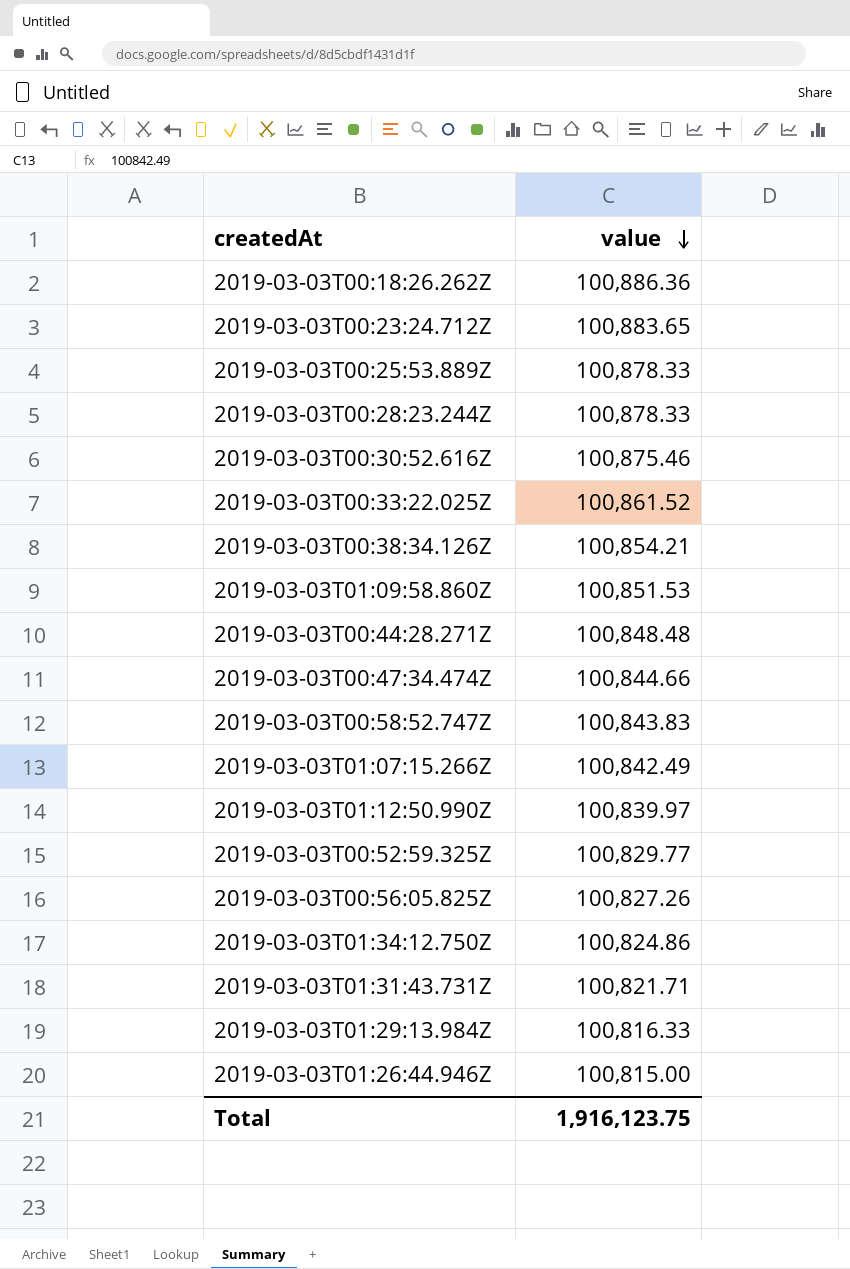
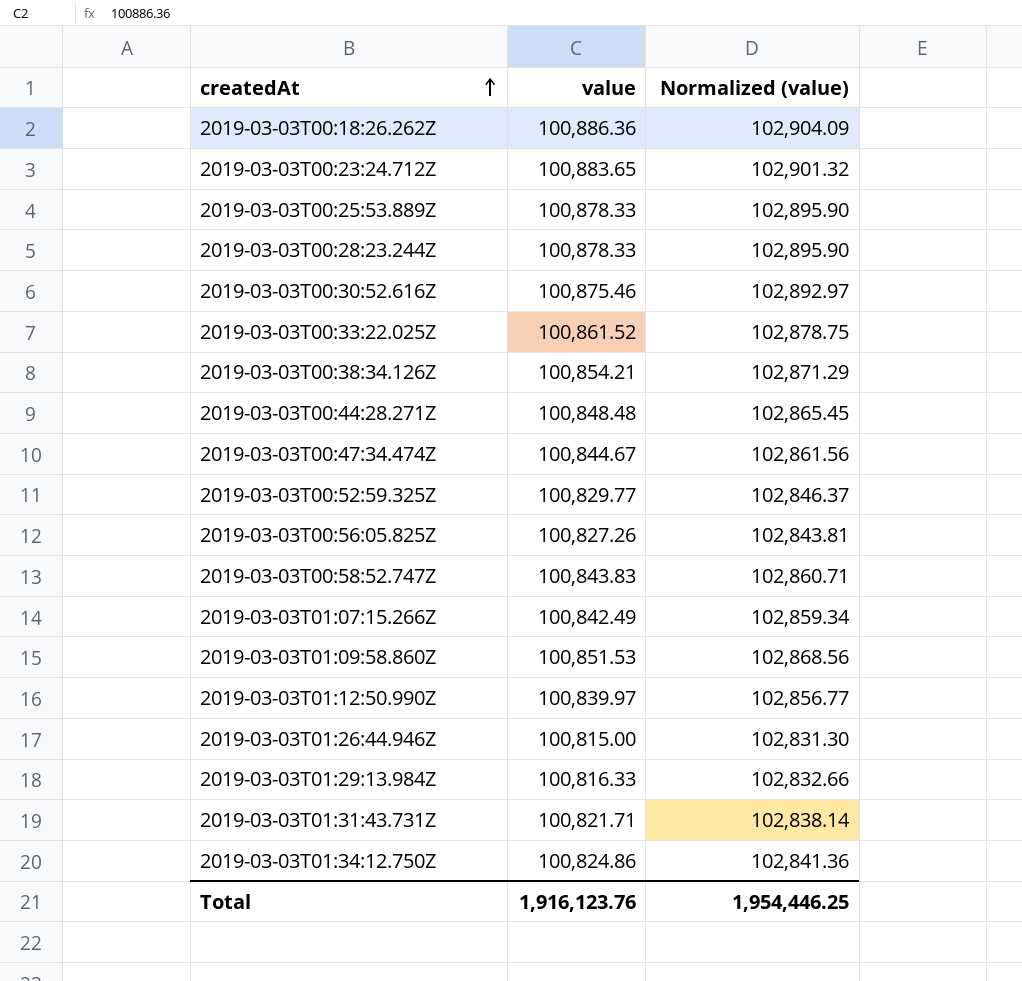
row order: value descending -> createdAt ascending
column Normalized (value) | formula: none -> [value] * 1.02
2019-03-03T00:47:34.474Z | value: 100,844.66 -> 100,844.67
Total | value: 1,916,123.75 -> 1,916,123.76

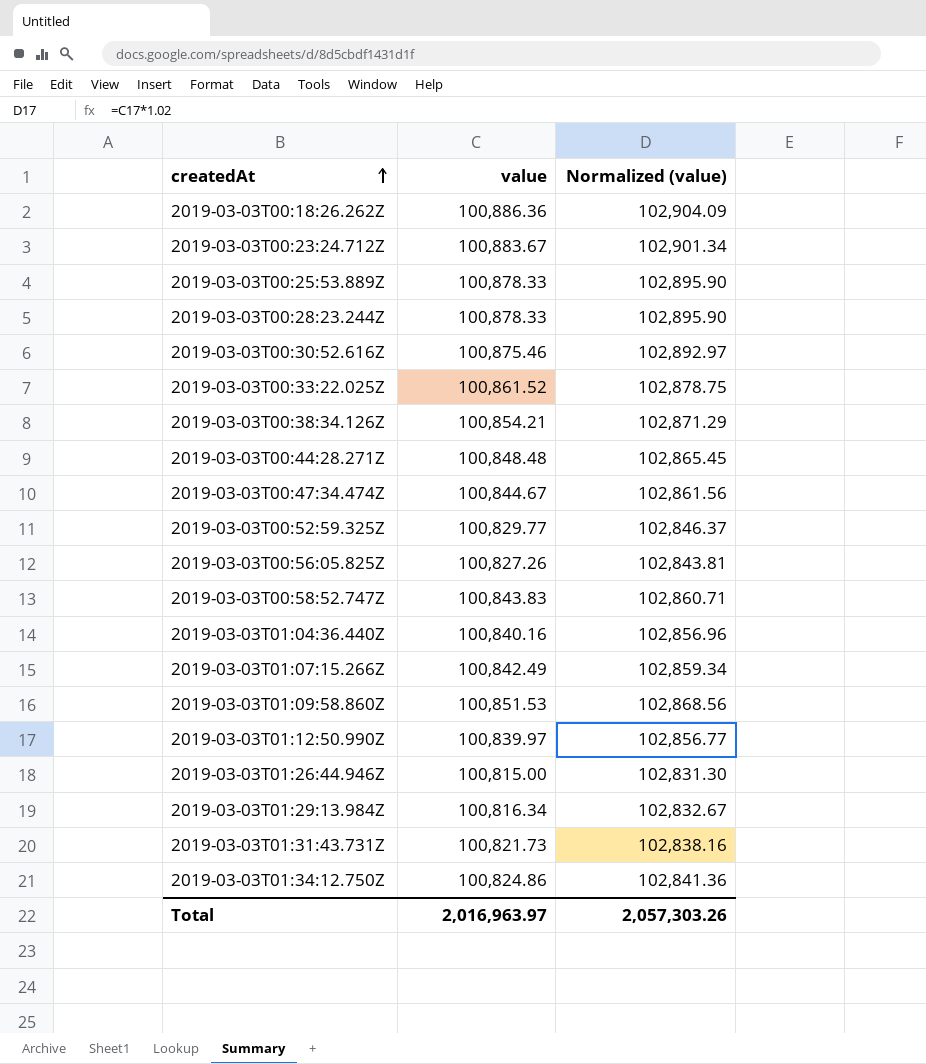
2019-03-03T00:23:24.712Z | value: 100,883.65 -> 100,883.67
2019-03-03T00:23:24.712Z | Normalized (value): 102,901.32 -> 102,901.34
row 2019-03-03T01:04:36.440Z: none -> 100,840.16 | 102,856.96
2019-03-03T01:29:13.984Z | value: 100,816.33 -> 100,816.34
2019-03-03T01:29:13.984Z | Normalized (value): 102,832.66 -> 102,832.67
2019-03-03T01:31:43.731Z | value: 100,821.71 -> 100,821.73
2019-03-03T01:31:43.731Z | Normalized (value): 102,838.14 -> 102,838.16
Total | value: 1,916,123.76 -> 2,016,963.97
Total | Normalized (value): 1,954,446.25 -> 2,057,303.26

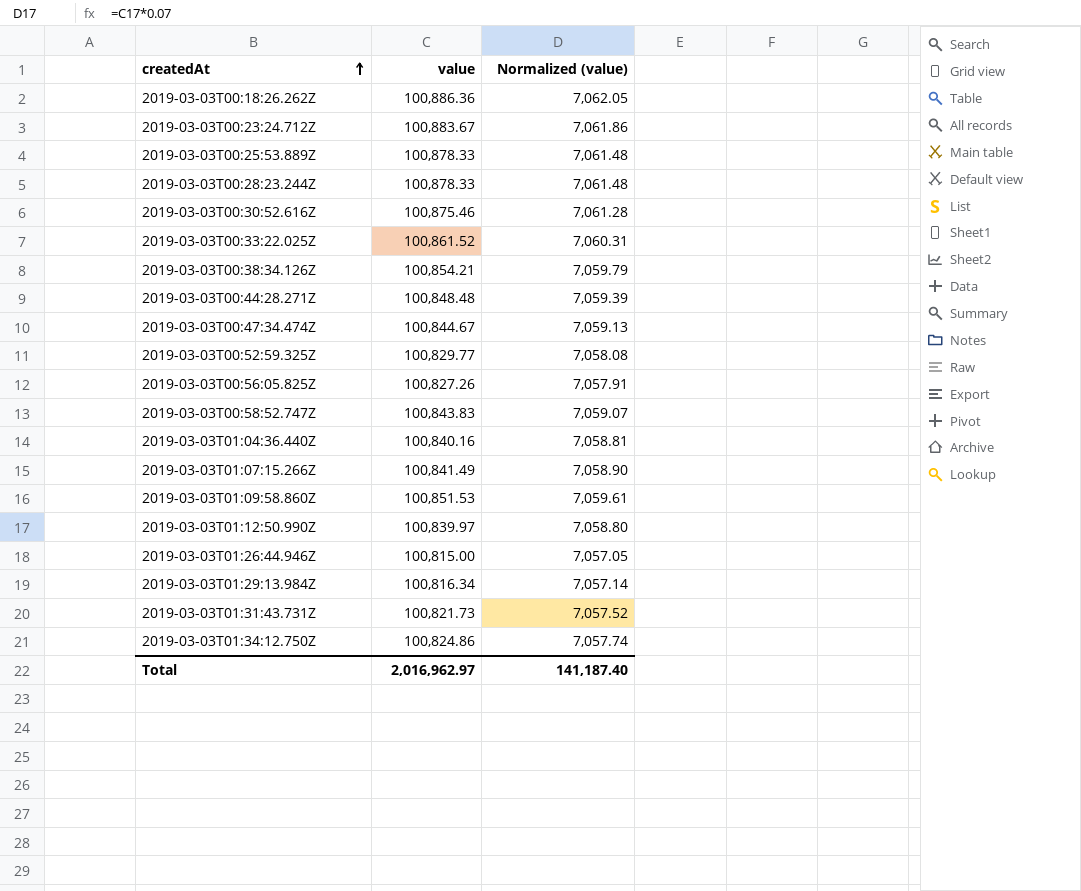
column Normalized (value) | formula: [value] * 1.02 -> [value] * 0.07
2019-03-03T01:07:15.266Z | value: 100,842.49 -> 100,841.49
Total | value: 2,016,963.97 -> 2,016,962.97
Total | Normalized (value): 2,057,303.26 -> 141,187.40

